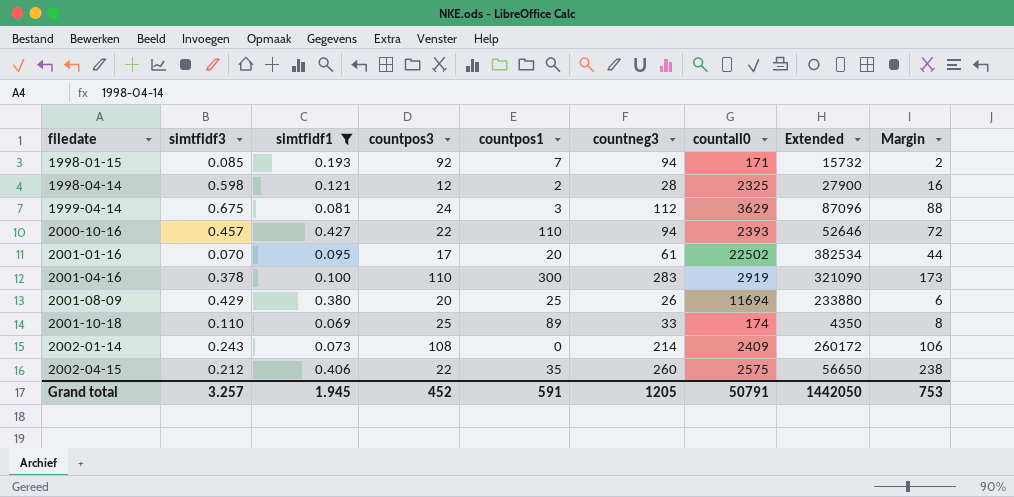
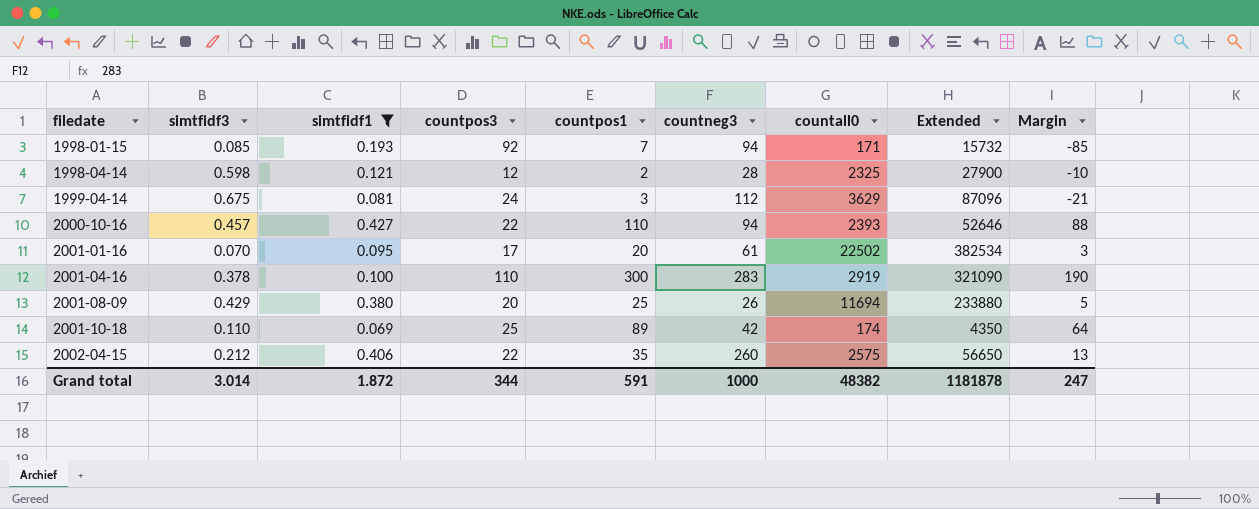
column Margin | formula: [countneg3] - [countpos3] -> [countpos1] - [countpos3]
row 2002-01-14: 0.243 | 0.073 | 108 | 0 | 214 | 2409 | 260172 | 106 -> none
2001-10-18 | countneg3: 33 -> 42
Grand total | simtfidf3: 3.257 -> 3.014
Grand total | simtfidf1: 1.945 -> 1.872
Grand total | countpos3: 452 -> 344
Grand total | countneg3: 1205 -> 1000
Grand total | countall0: 50791 -> 48382
Grand total | Extended: 1442050 -> 1181878
Grand total | Margin: 753 -> 247

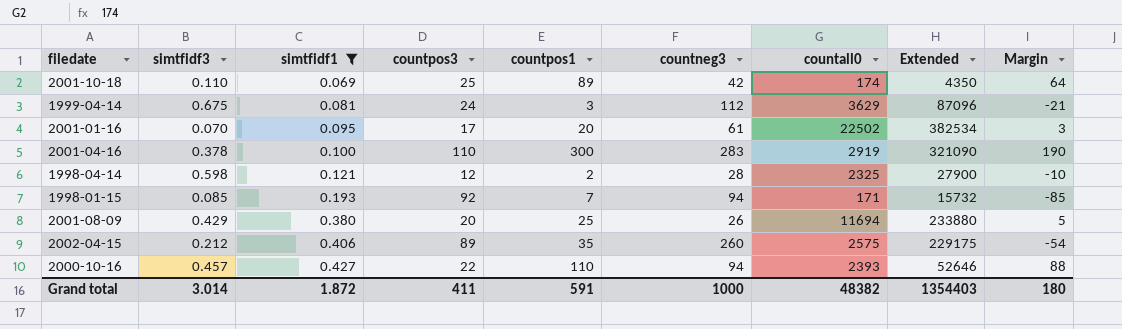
row order: filedate ascending -> simtfidf1 ascending
2002-04-15 | countpos3: 22 -> 89
2002-04-15 | Extended: 56650 -> 229175
2002-04-15 | Margin: 13 -> -54
Grand total | countpos3: 344 -> 411
Grand total | Extended: 1181878 -> 1354403
Grand total | Margin: 247 -> 180

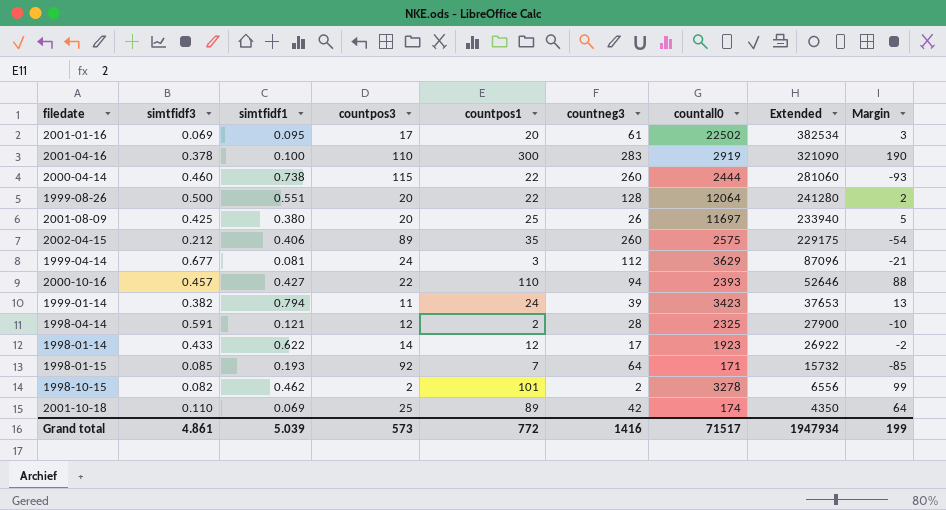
filter: simtfidf1 <= 0.427 -> none
row order: simtfidf1 ascending -> Extended descending
2001-01-16 | simtfidf3: 0.070 -> 0.069
2001-08-09 | simtfidf3: 0.429 -> 0.425
2001-08-09 | countall0: 11694 -> 11697
2001-08-09 | Extended: 233880 -> 233940
1999-04-14 | simtfidf3: 0.675 -> 0.677
1998-04-14 | simtfidf3: 0.598 -> 0.591
1998-01-15 | countneg3: 94 -> 64
Grand total | simtfidf3: 3.014 -> 4.861
Grand total | simtfidf1: 1.872 -> 5.039
Grand total | countpos3: 411 -> 573
Grand total | countpos1: 591 -> 772
Grand total | countneg3: 1000 -> 1416
Grand total | countall0: 48382 -> 71517
Grand total | Extended: 1354403 -> 1947934
Grand total | Margin: 180 -> 199

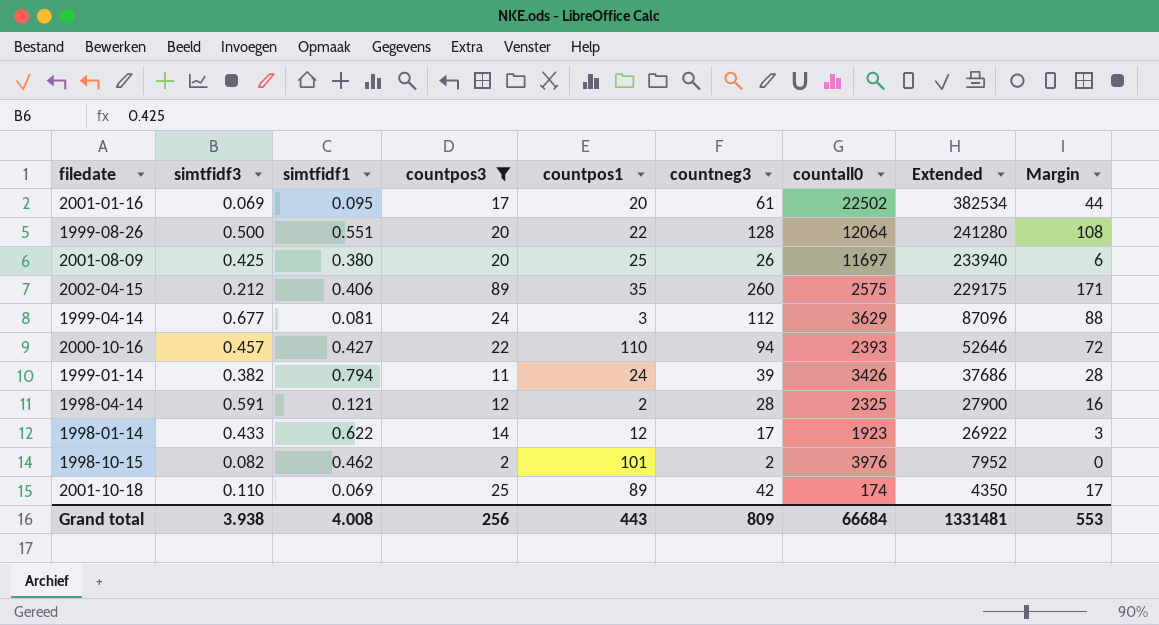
filter: none -> countpos3 <= 89
column Margin | formula: [countpos1] - [countpos3] -> [countneg3] - [countpos3]
1999-01-14 | countall0: 3423 -> 3426
1999-01-14 | Extended: 37653 -> 37686
1998-10-15 | countall0: 3278 -> 3976
1998-10-15 | Extended: 6556 -> 7952
Grand total | simtfidf3: 4.861 -> 3.938
Grand total | simtfidf1: 5.039 -> 4.008
Grand total | countpos3: 573 -> 256
Grand total | countpos1: 772 -> 443
Grand total | countneg3: 1416 -> 809
Grand total | countall0: 71517 -> 66684
Grand total | Extended: 1947934 -> 1331481
Grand total | Margin: 199 -> 553

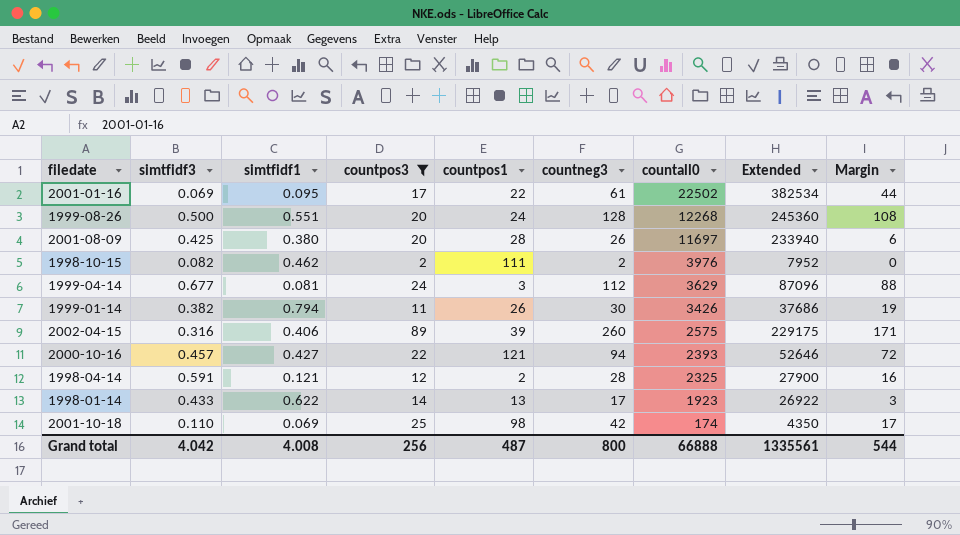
row order: Extended descending -> countall0 descending
2001-01-16 | countpos1: 20 -> 22
1999-08-26 | countpos1: 22 -> 24
1999-08-26 | countall0: 12064 -> 12268
1999-08-26 | Extended: 241280 -> 245360
2001-08-09 | countpos1: 25 -> 28
1998-10-15 | countpos1: 101 -> 111
1999-01-14 | countpos1: 24 -> 26
1999-01-14 | countneg3: 39 -> 30
1999-01-14 | Margin: 28 -> 19
2002-04-15 | simtfidf3: 0.212 -> 0.316
2002-04-15 | countpos1: 35 -> 39
2000-10-16 | countpos1: 110 -> 121
1998-01-14 | countpos1: 12 -> 13
2001-10-18 | countpos1: 89 -> 98
Grand total | simtfidf3: 3.938 -> 4.042
Grand total | countpos1: 443 -> 487
Grand total | countneg3: 809 -> 800
Grand total | countall0: 66684 -> 66888
Grand total | Extended: 1331481 -> 1335561
Grand total | Margin: 553 -> 544

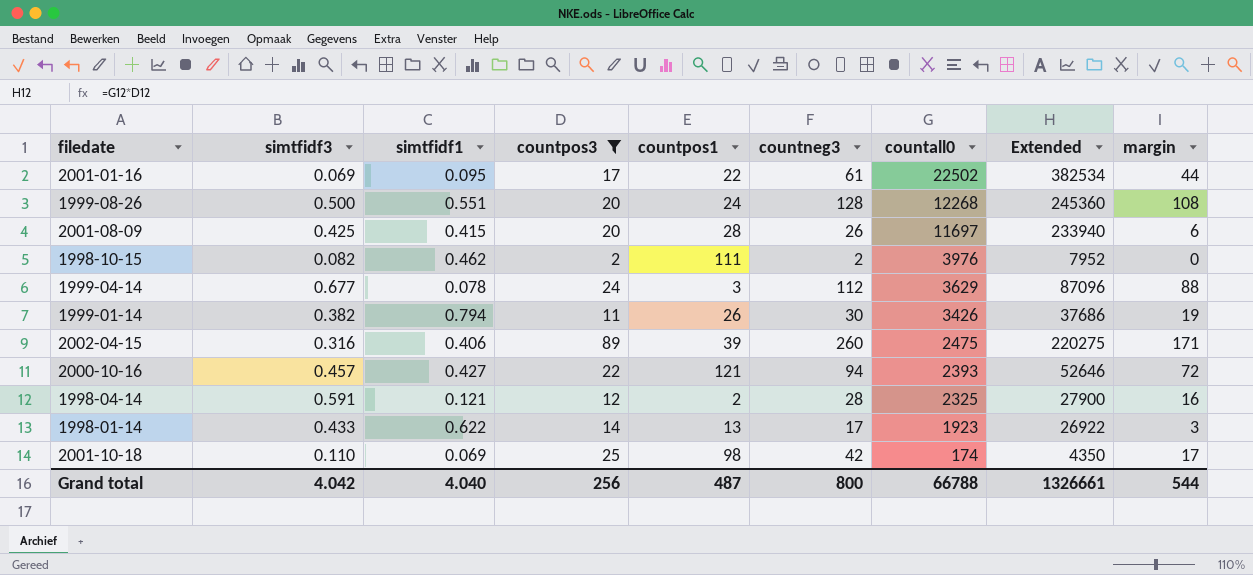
column name: Margin -> margin
2001-08-09 | simtfidf1: 0.380 -> 0.415
1999-04-14 | simtfidf1: 0.081 -> 0.078
2002-04-15 | countall0: 2575 -> 2475
2002-04-15 | Extended: 229175 -> 220275
Grand total | simtfidf1: 4.008 -> 4.040
Grand total | countall0: 66888 -> 66788
Grand total | Extended: 1335561 -> 1326661

